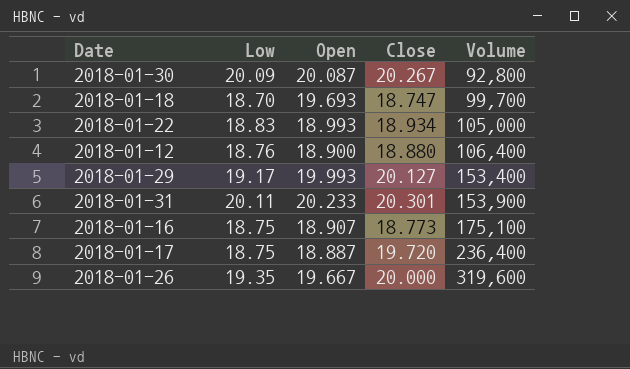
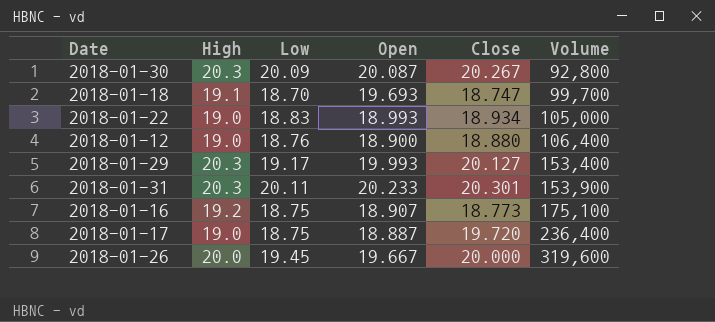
column High | position: none -> 2
2018-01-26 | Low: 19.35 -> 19.45

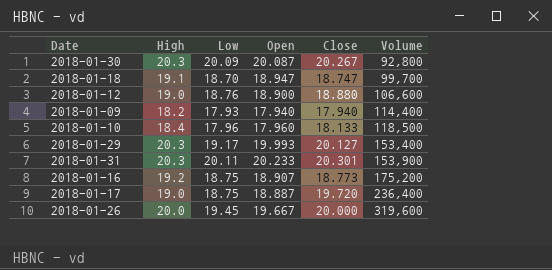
row 2018-01-22: 19.0 | 18.83 | 18.993 | 18.934 | 105,000 -> none
2018-01-18 | Open: 19.693 -> 18.947
2018-01-12 | Volume: 106,400 -> 106,600
row 2018-01-09: none -> 18.2 | 17.93 | 17.940 | 17.940 | 114,400
row 2018-01-10: none -> 18.4 | 17.96 | 17.960 | 18.133 | 118,500
2018-01-16 | Volume: 175,100 -> 175,200

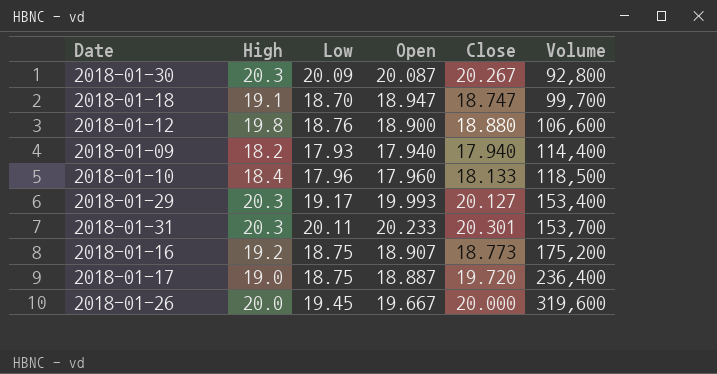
2018-01-12 | High: 19.0 -> 19.8
2018-01-31 | Volume: 153,900 -> 153,700

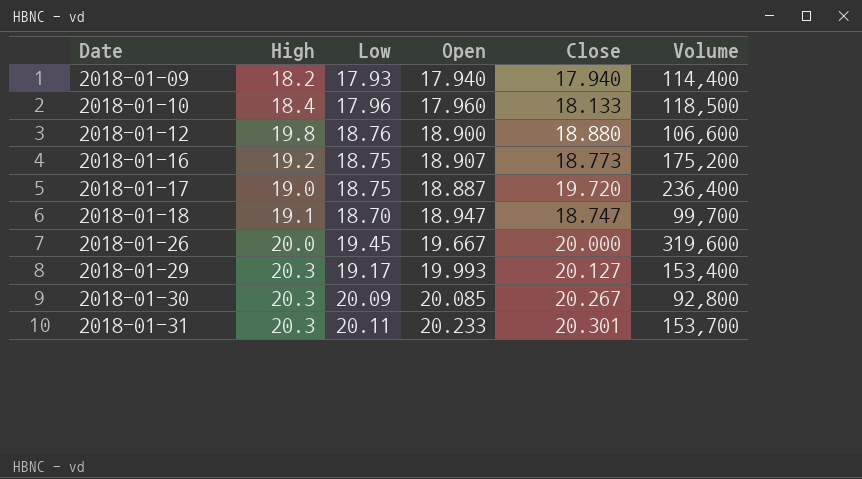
row order: Volume ascending -> Date ascending
2018-01-30 | Open: 20.087 -> 20.085

